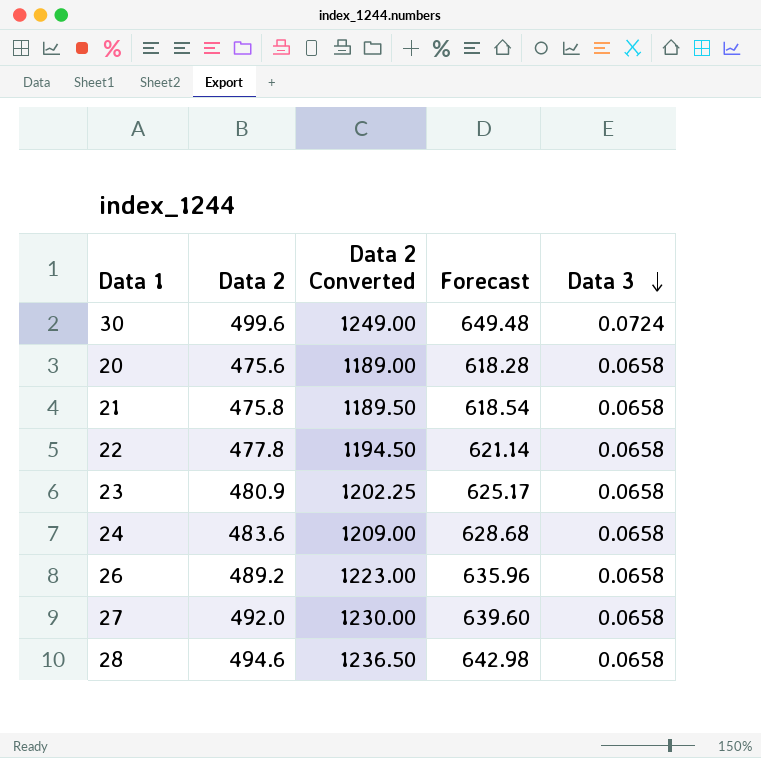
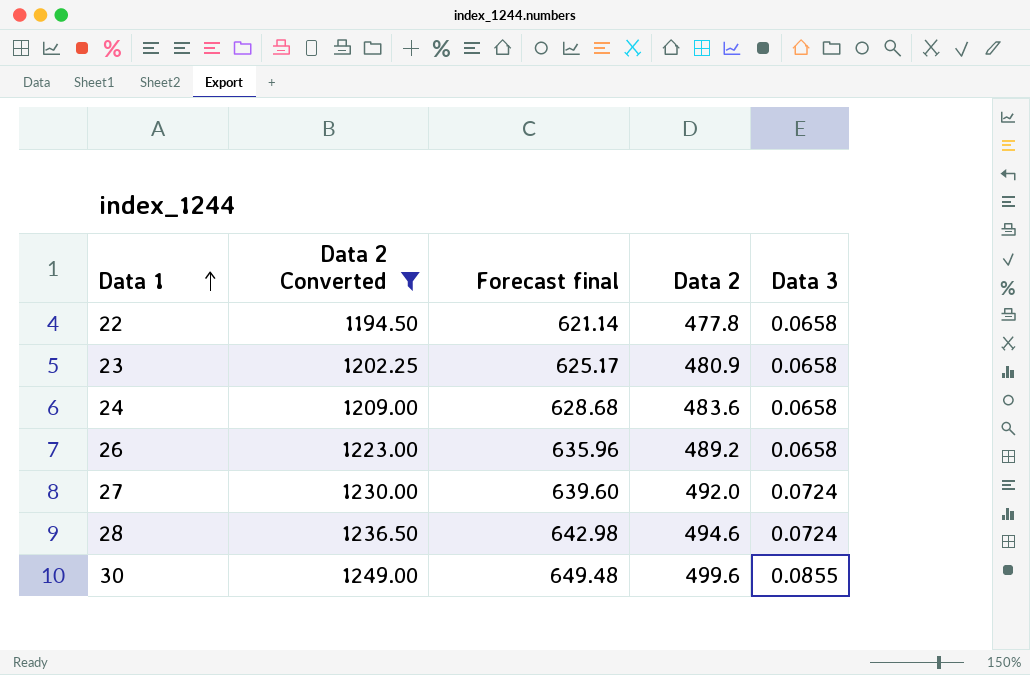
filter: none -> Data 2 Converted >= 1194.50
row order: Data 3 descending -> Data 1 ascending
column name: Forecast -> Forecast final
column Data 2 | position: 2 -> 4
27 | Data 3: 0.0658 -> 0.0724
28 | Data 3: 0.0658 -> 0.0724
30 | Data 3: 0.0724 -> 0.0855

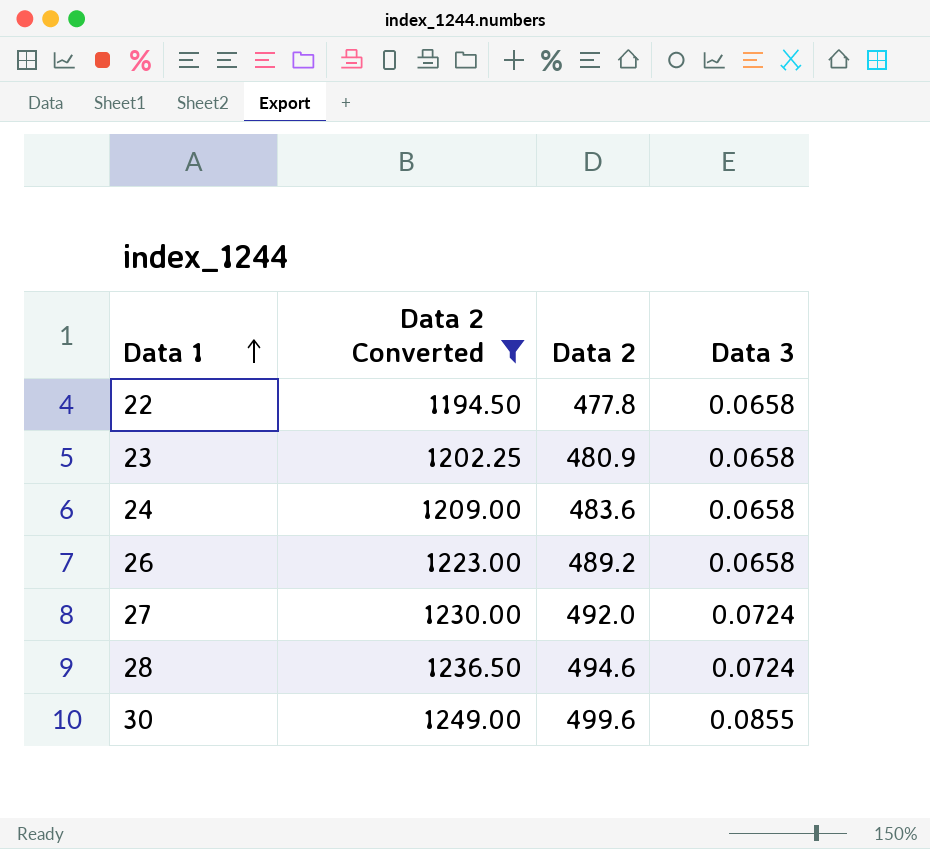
column Forecast final | formula: [Data 2] * 1.3 -> none

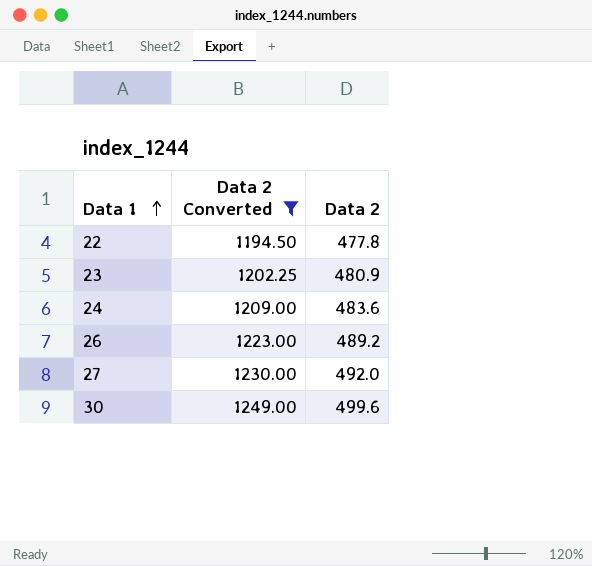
column Data 3 | position: 4 -> none
row 28: 1236.50 | 494.6 | 0.0724 -> none

